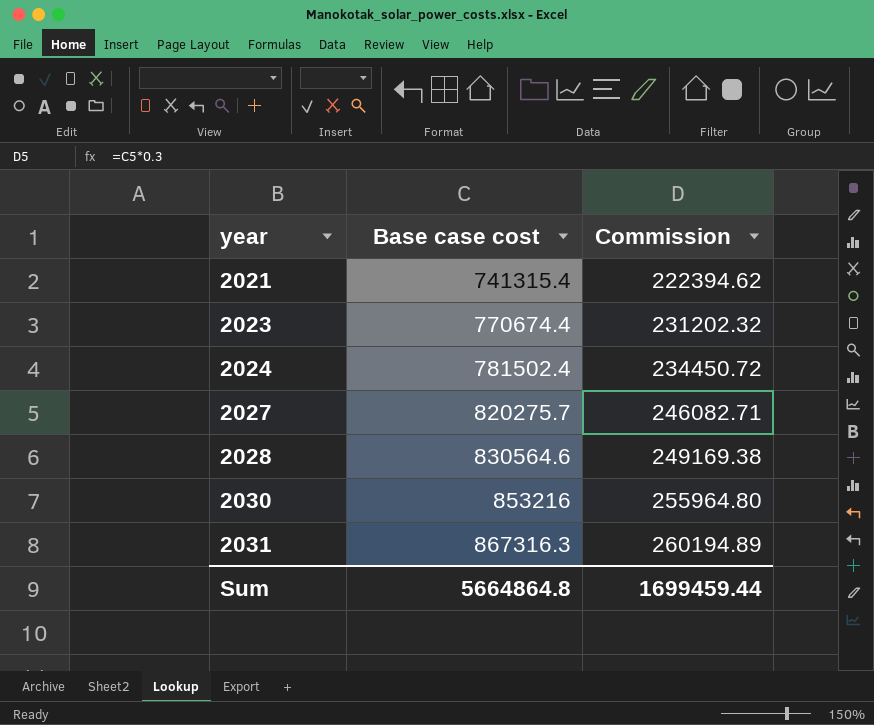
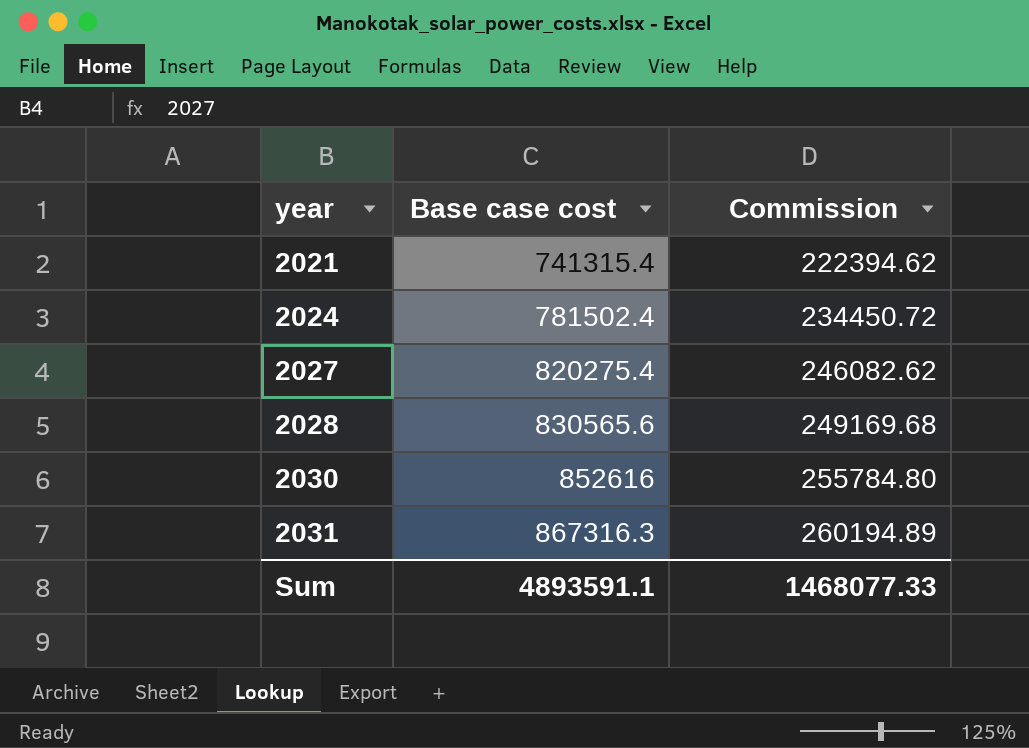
row 2023: 770674.4 | 231202.32 -> none
2027 | Base case cost: 820275.7 -> 820275.4
2027 | Commission: 246082.71 -> 246082.62
2028 | Base case cost: 830564.6 -> 830565.6
2028 | Commission: 249169.38 -> 249169.68
2030 | Base case cost: 853216 -> 852616
2030 | Commission: 255964.80 -> 255784.80
Sum | Base case cost: 5664864.8 -> 4893591.1
Sum | Commission: 1699459.44 -> 1468077.33

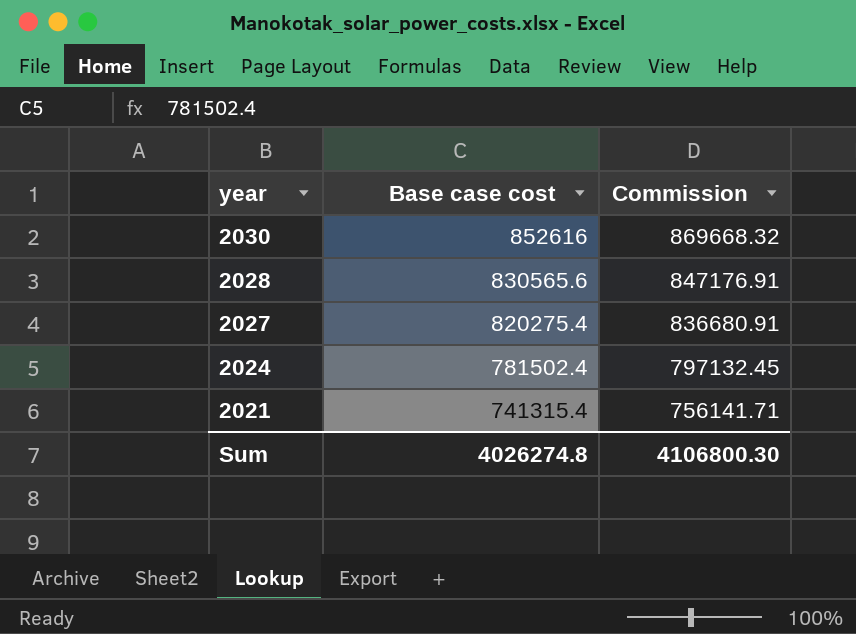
row order: year ascending -> year descending
column Commission | formula: [Base case cost] * 0.3 -> [Base case cost] * 1.02
row 2031: 867316.3 | 260194.89 -> none
Sum | Base case cost: 4893591.1 -> 4026274.8
Sum | Commission: 1468077.33 -> 4106800.30

